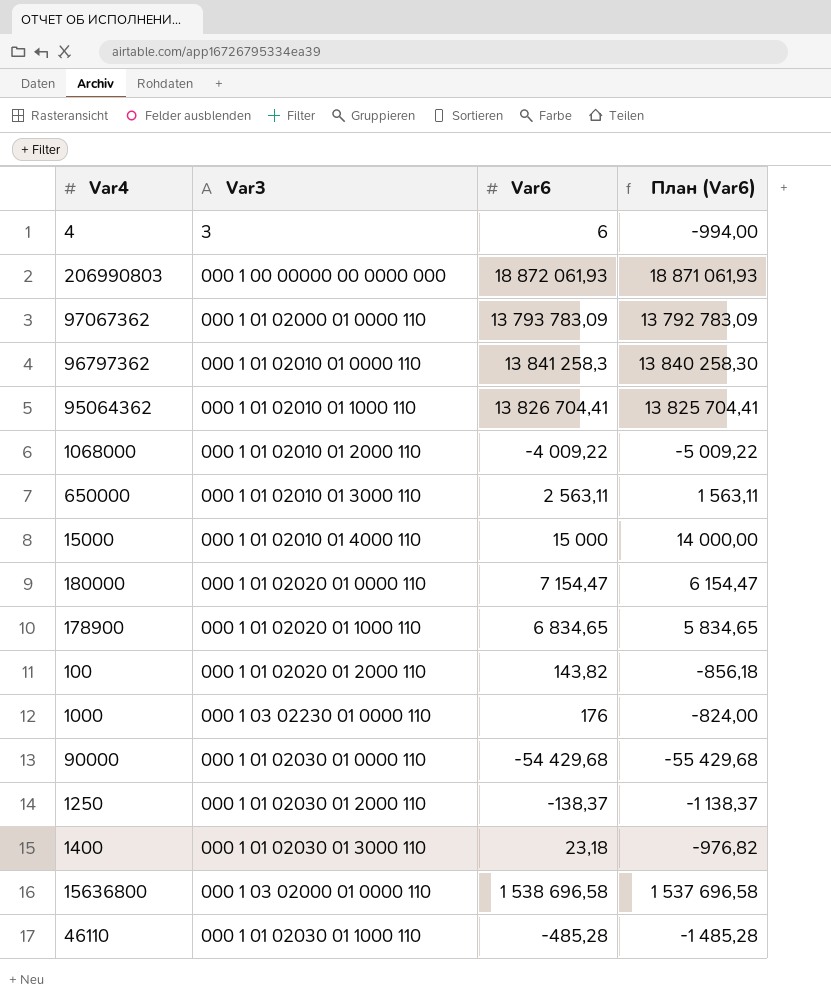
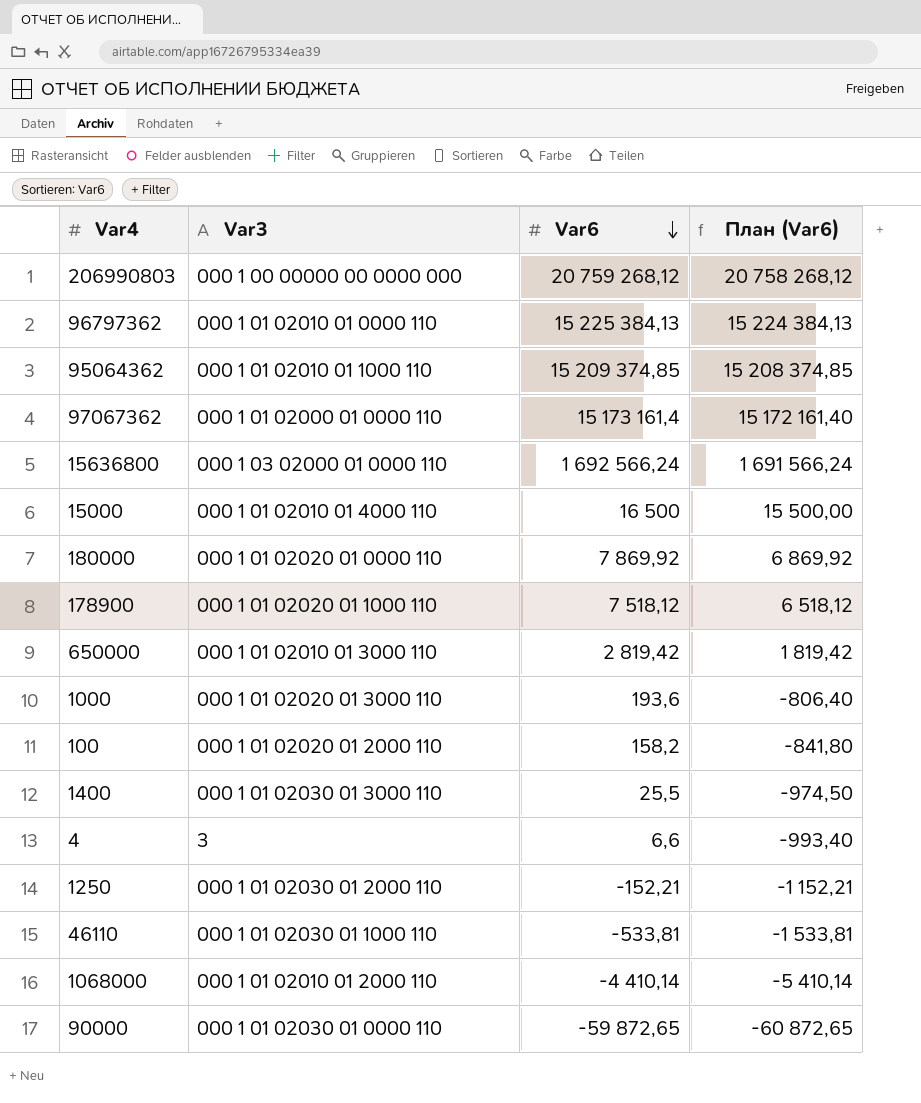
row order: none -> Var6 descending
206990803 | Var6: 18 872 061,93 -> 20 759 268,12
206990803 | План (Var6): 18 871 061,93 -> 20 758 268,12
96797362 | Var6: 13 841 258,3 -> 15 225 384,13
96797362 | План (Var6): 13 840 258,30 -> 15 224 384,13
95064362 | Var6: 13 826 704,41 -> 15 209 374,85
95064362 | План (Var6): 13 825 704,41 -> 15 208 374,85
97067362 | Var6: 13 793 783,09 -> 15 173 161,4
97067362 | План (Var6): 13 792 783,09 -> 15 172 161,40
15636800 | Var6: 1 538 696,58 -> 1 692 566,24
15636800 | План (Var6): 1 537 696,58 -> 1 691 566,24
15000 | Var6: 15 000 -> 16 500
15000 | План (Var6): 14 000,00 -> 15 500,00
180000 | Var6: 7 154,47 -> 7 869,92
180000 | План (Var6): 6 154,47 -> 6 869,92
178900 | Var6: 6 834,65 -> 7 518,12
178900 | План (Var6): 5 834,65 -> 6 518,12
650000 | Var6: 2 563,11 -> 2 819,42
650000 | План (Var6): 1 563,11 -> 1 819,42
1000 | Var3: 000 1 03 02230 01 0000 110 -> 000 1 01 02020 01 3000 110
1000 | Var6: 176 -> 193,6
1000 | План (Var6): -824,00 -> -806,40
100 | Var6: 143,82 -> 158,2
100 | План (Var6): -856,18 -> -841,80
1400 | Var6: 23,18 -> 25,5
1400 | План (Var6): -976,82 -> -974,50
4 | Var6: 6 -> 6,6
4 | План (Var6): -994,00 -> -993,40
1250 | Var6: -138,37 -> -152,21
1250 | План (Var6): -1 138,37 -> -1 152,21
46110 | Var6: -485,28 -> -533,81
46110 | План (Var6): -1 485,28 -> -1 533,81
1068000 | Var6: -4 009,22 -> -4 410,14
1068000 | План (Var6): -5 009,22 -> -5 410,14
90000 | Var6: -54 429,68 -> -59 872,65
90000 | План (Var6): -55 429,68 -> -60 872,65

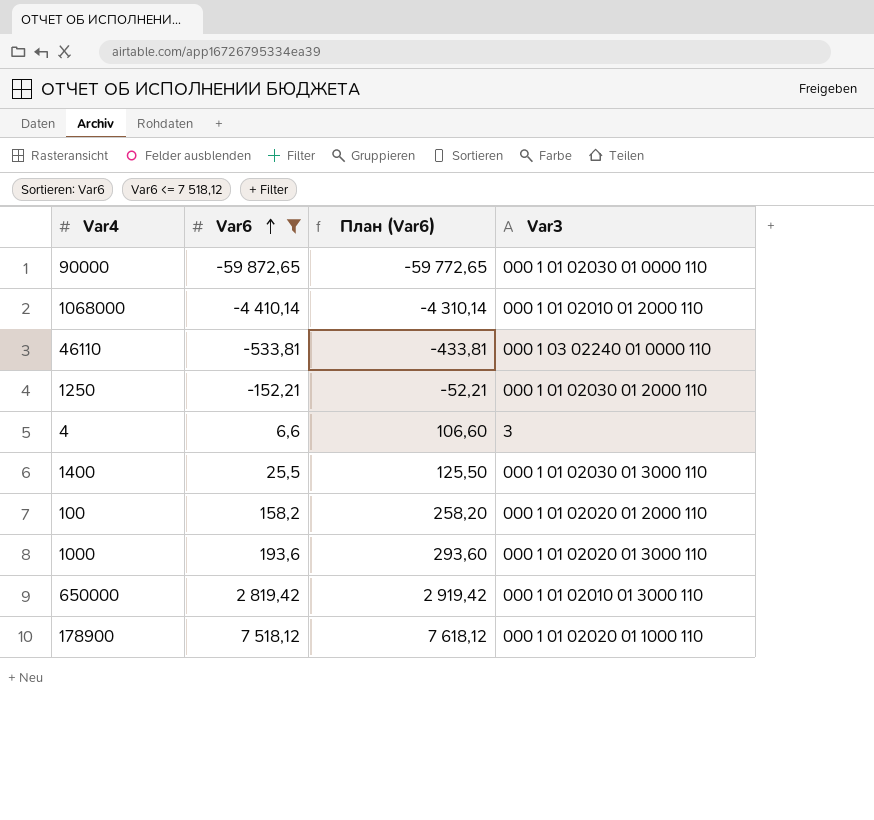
filter: none -> Var6 <= 7 518,12
row order: Var6 descending -> Var6 ascending
column План (Var6) | formula: [Var6] - 1000 -> [Var6] + 100
column Var3 | position: 2 -> 4
46110 | Var3: 000 1 01 02030 01 1000 110 -> 000 1 03 02240 01 0000 110

